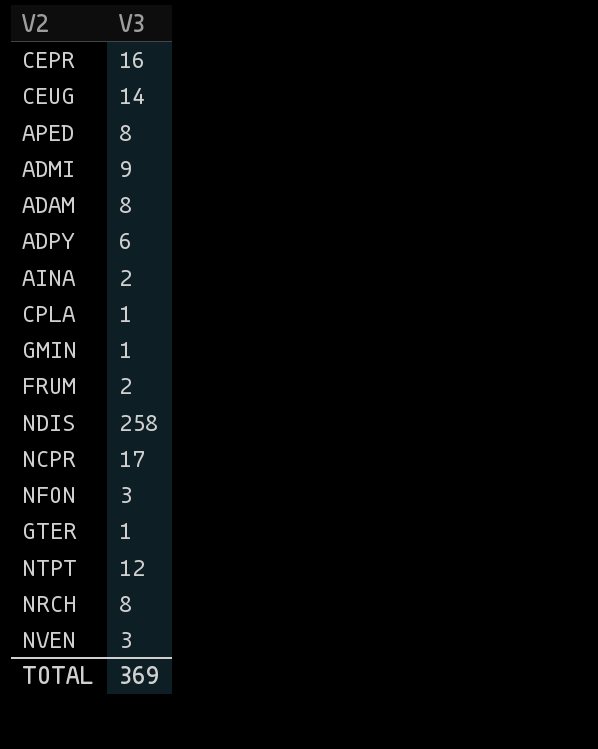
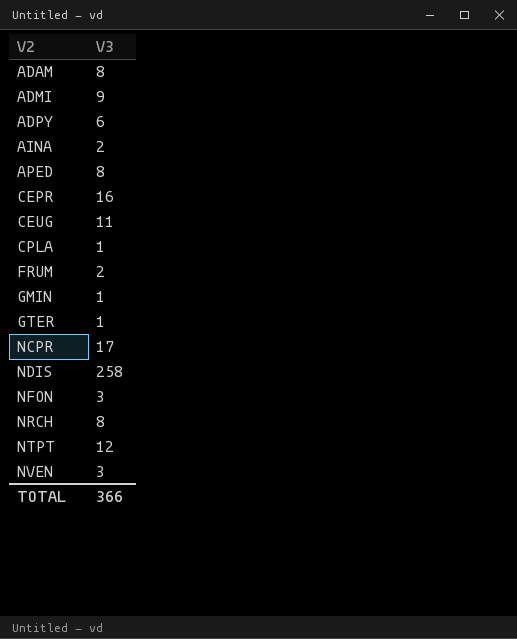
row order: none -> V2 ascending
CEUG | V3: 14 -> 11
TOTAL | V3: 369 -> 366

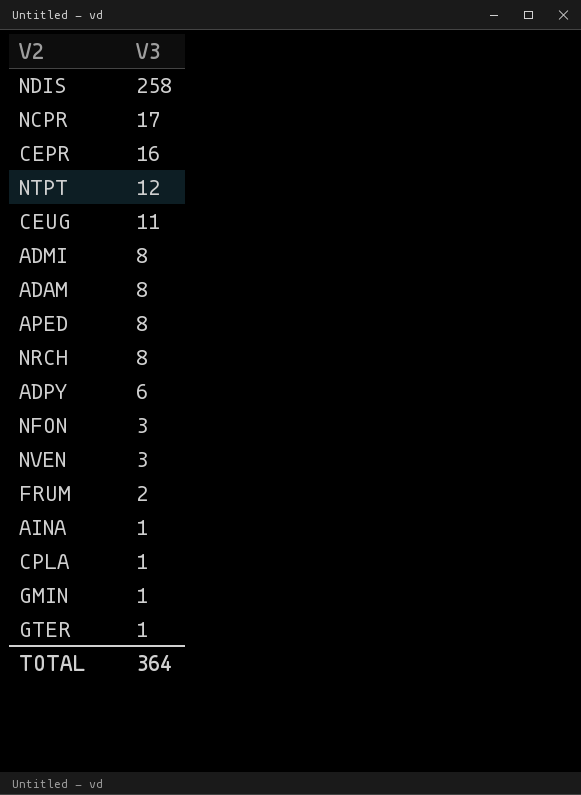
row order: V2 ascending -> V3 descending
ADMI | V3: 9 -> 8
AINA | V3: 2 -> 1
TOTAL | V3: 366 -> 364

